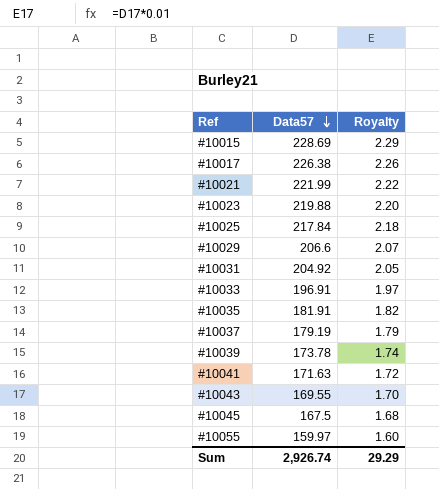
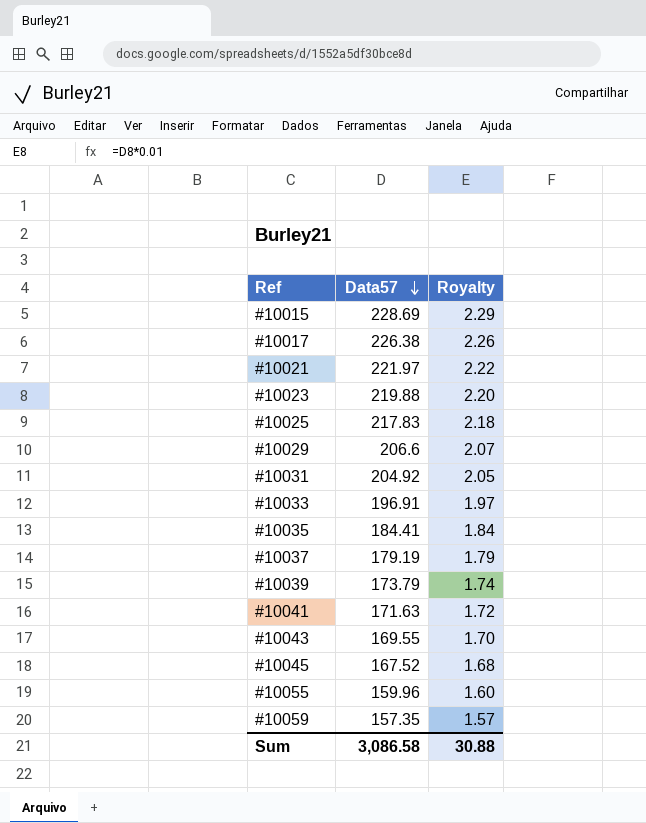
#10021 | Data57: 221.99 -> 221.97
#10025 | Data57: 217.84 -> 217.83
#10035 | Data57: 181.91 -> 184.41
#10035 | Royalty: 1.82 -> 1.84
#10039 | Data57: 173.78 -> 173.79
#10045 | Data57: 167.5 -> 167.52
#10055 | Data57: 159.97 -> 159.96
row #10059: none -> 157.35 | 1.57
Sum | Data57: 2,926.74 -> 3,086.58
Sum | Royalty: 29.29 -> 30.88

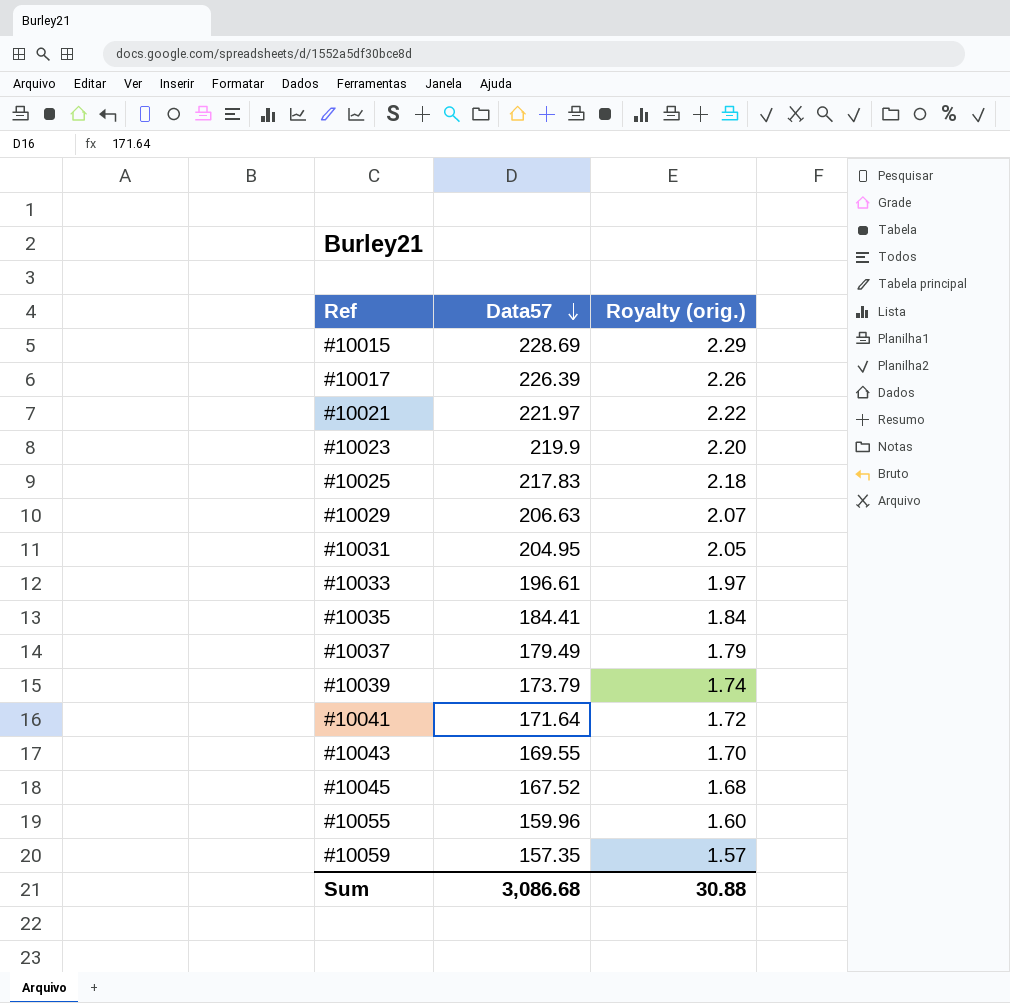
column name: Royalty -> Royalty (orig.)
#10017 | Data57: 226.38 -> 226.39
#10023 | Data57: 219.88 -> 219.9
#10029 | Data57: 206.6 -> 206.63
#10031 | Data57: 204.92 -> 204.95
#10033 | Data57: 196.91 -> 196.61
#10037 | Data57: 179.19 -> 179.49
#10041 | Data57: 171.63 -> 171.64
Sum | Data57: 3,086.58 -> 3,086.68

